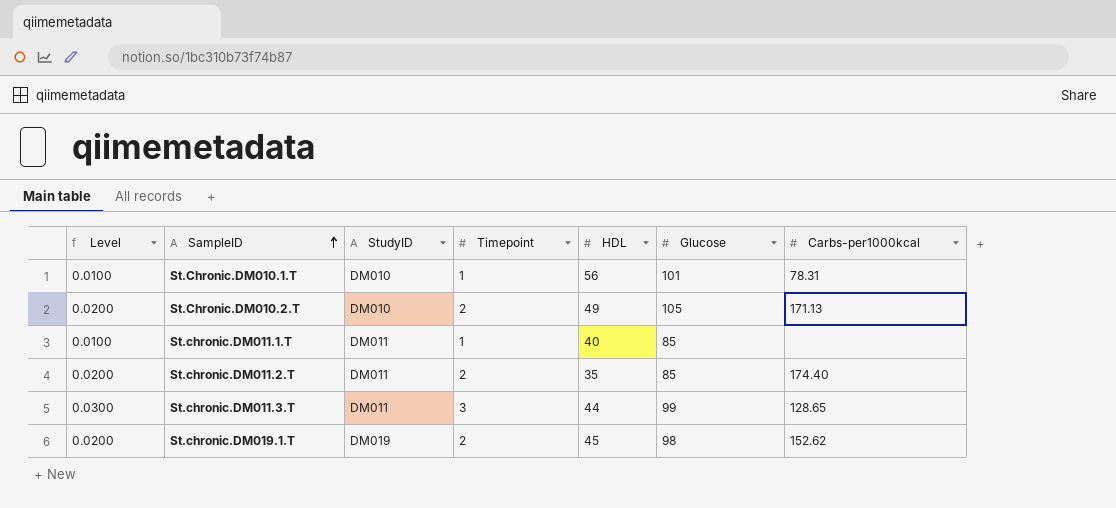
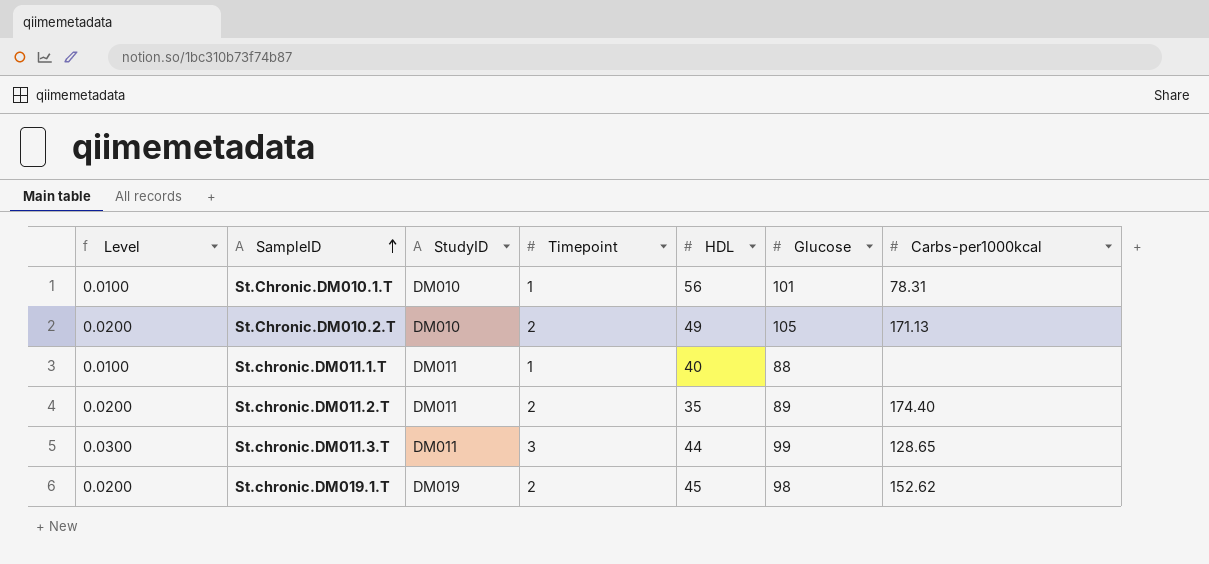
St.chronic.DM011.1.T | Glucose: 85 -> 88
St.chronic.DM011.2.T | Glucose: 85 -> 89

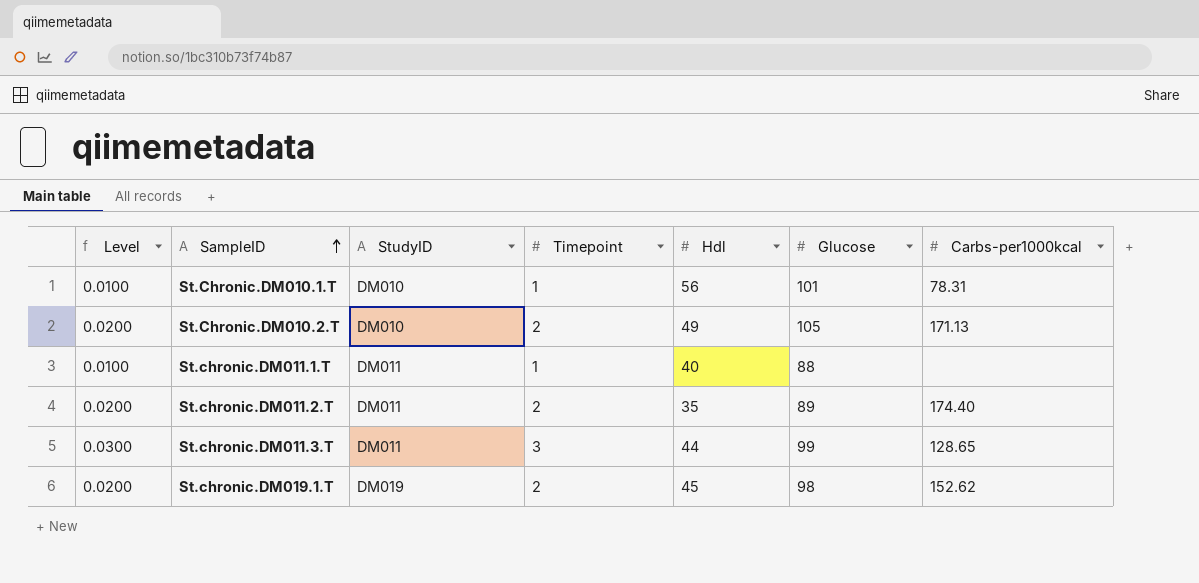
column name: HDL -> Hdl

